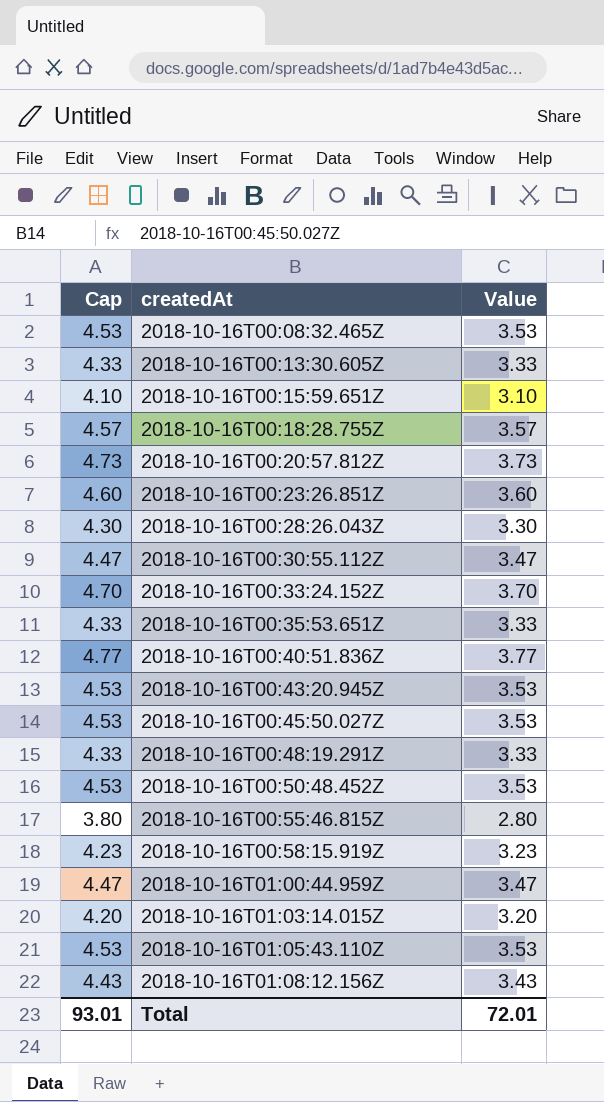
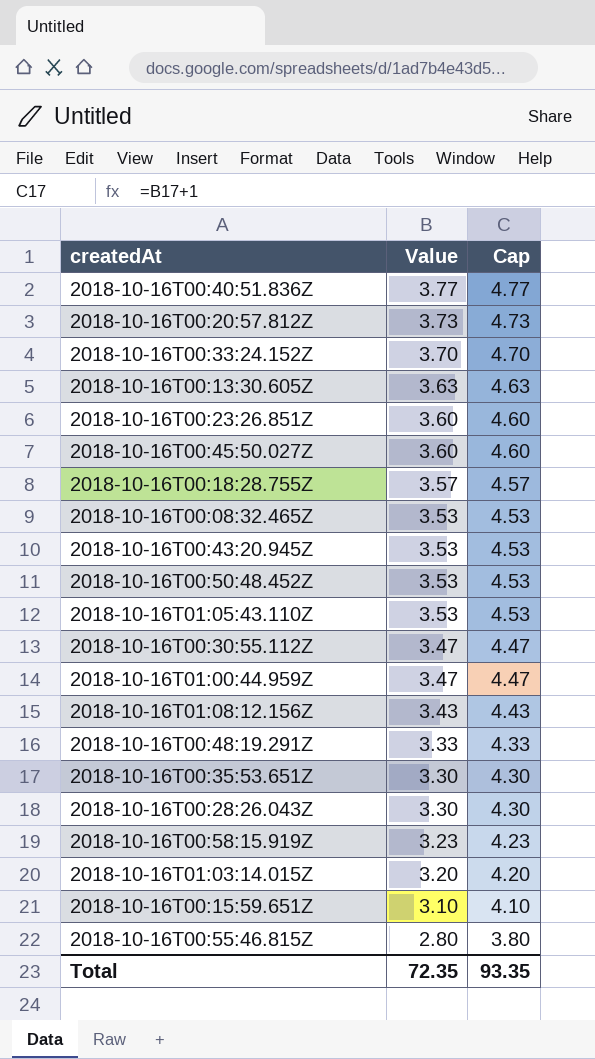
row order: createdAt ascending -> Value descending
column Cap | position: 1 -> 3
2018-10-16T00:13:30.605Z | Value: 3.33 -> 3.63
2018-10-16T00:13:30.605Z | Cap: 4.33 -> 4.63
2018-10-16T00:45:50.027Z | Value: 3.53 -> 3.60
2018-10-16T00:45:50.027Z | Cap: 4.53 -> 4.60
2018-10-16T00:35:53.651Z | Value: 3.33 -> 3.30
2018-10-16T00:35:53.651Z | Cap: 4.33 -> 4.30
Total | Value: 72.01 -> 72.35
Total | Cap: 93.01 -> 93.35

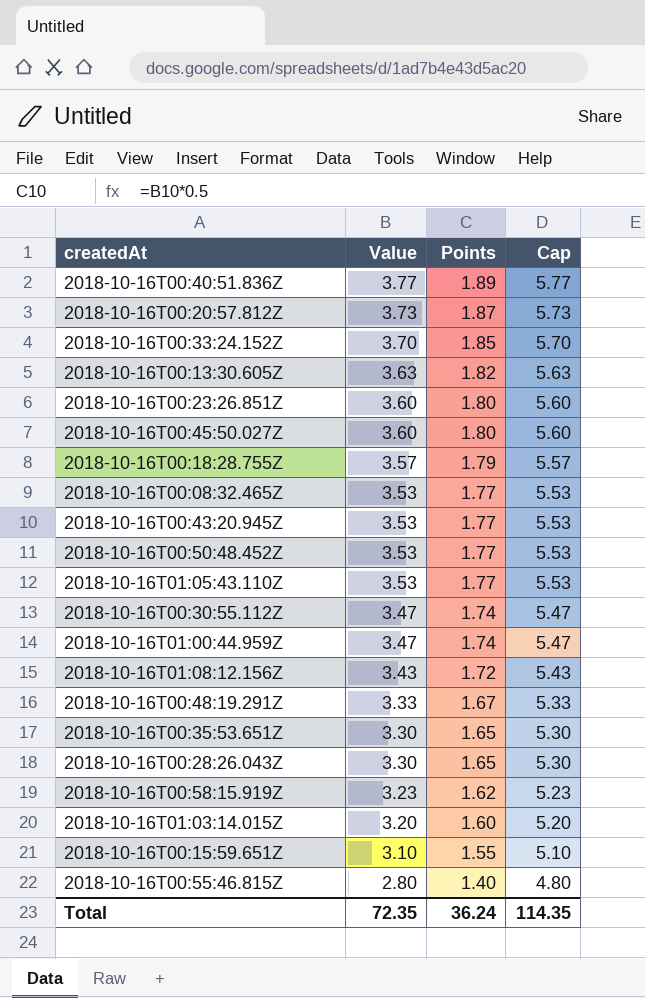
column Points | formula: none -> [Value] * 0.5
column Cap | formula: [Value] + 1 -> [Value] + 2
Total | Cap: 93.35 -> 114.35

